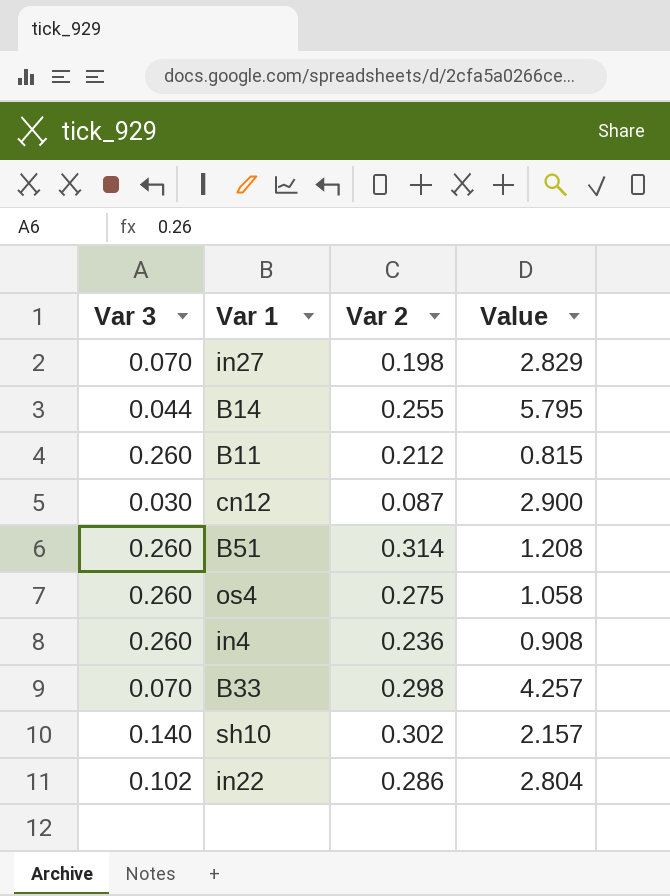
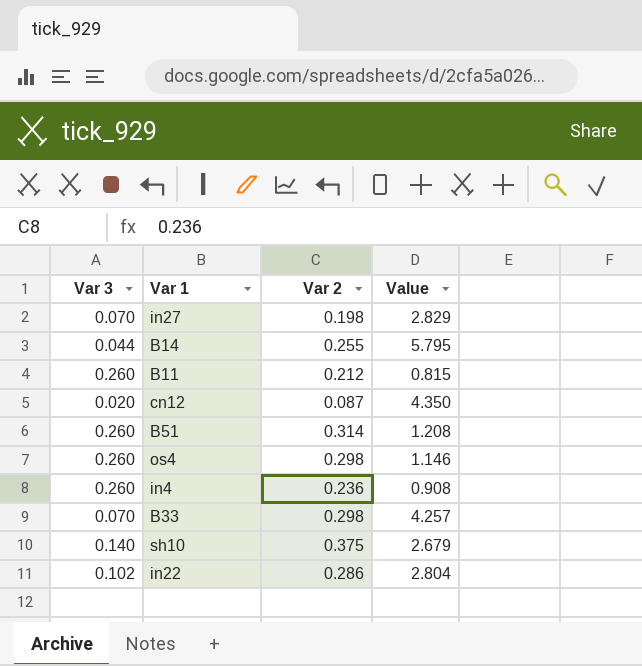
cn12 | Var 3: 0.030 -> 0.020
cn12 | Value: 2.900 -> 4.350
os4 | Var 2: 0.275 -> 0.298
os4 | Value: 1.058 -> 1.146
sh10 | Var 2: 0.302 -> 0.375
sh10 | Value: 2.157 -> 2.679

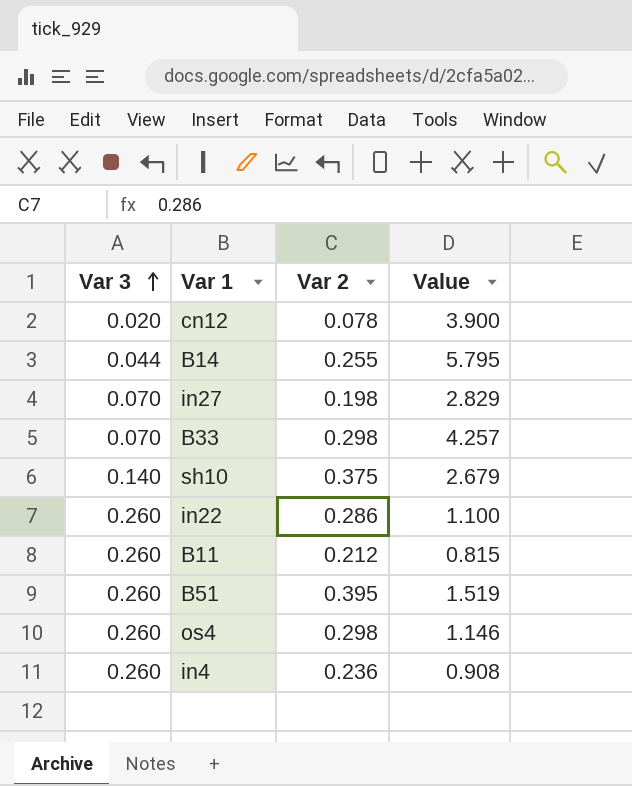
row order: none -> Var 3 ascending
cn12 | Var 2: 0.087 -> 0.078
cn12 | Value: 4.350 -> 3.900
in22 | Var 3: 0.102 -> 0.260
in22 | Value: 2.804 -> 1.100
B51 | Var 2: 0.314 -> 0.395
B51 | Value: 1.208 -> 1.519

